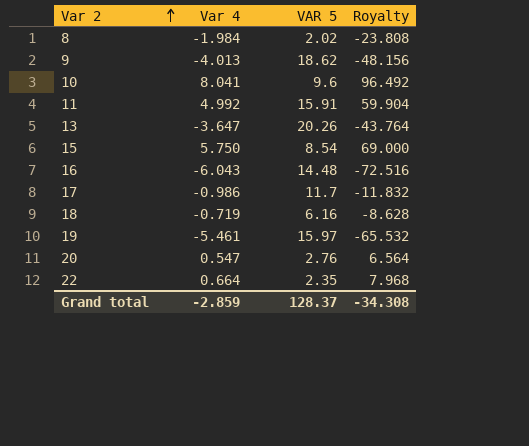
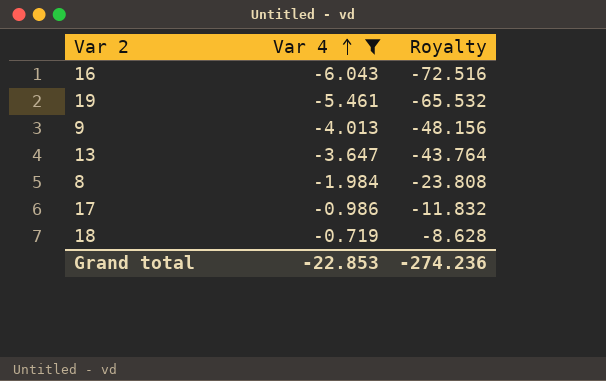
filter: none -> Var 4 <= -0.719
row order: Var 2 ascending -> Var 4 ascending
column VAR 5 | position: 3 -> none
Grand total | Var 4: -2.859 -> -22.853
Grand total | Royalty: -34.308 -> -274.236

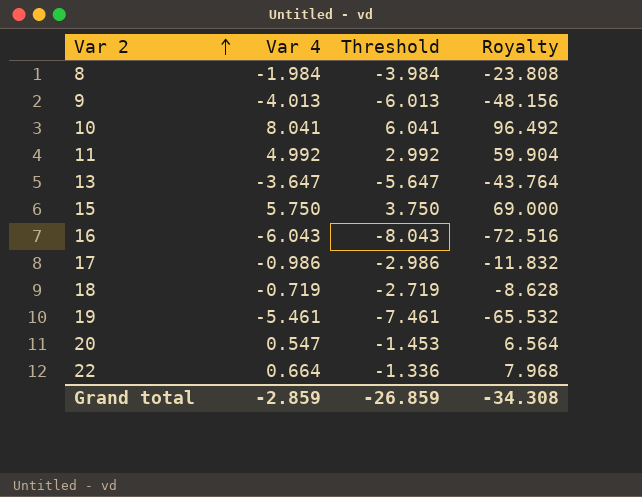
filter: Var 4 <= -0.719 -> none
row order: Var 4 ascending -> Var 2 ascending
column Threshold | formula: none -> [Var 4] - 2
Grand total | Var 4: -22.853 -> -2.859
Grand total | Royalty: -274.236 -> -34.308

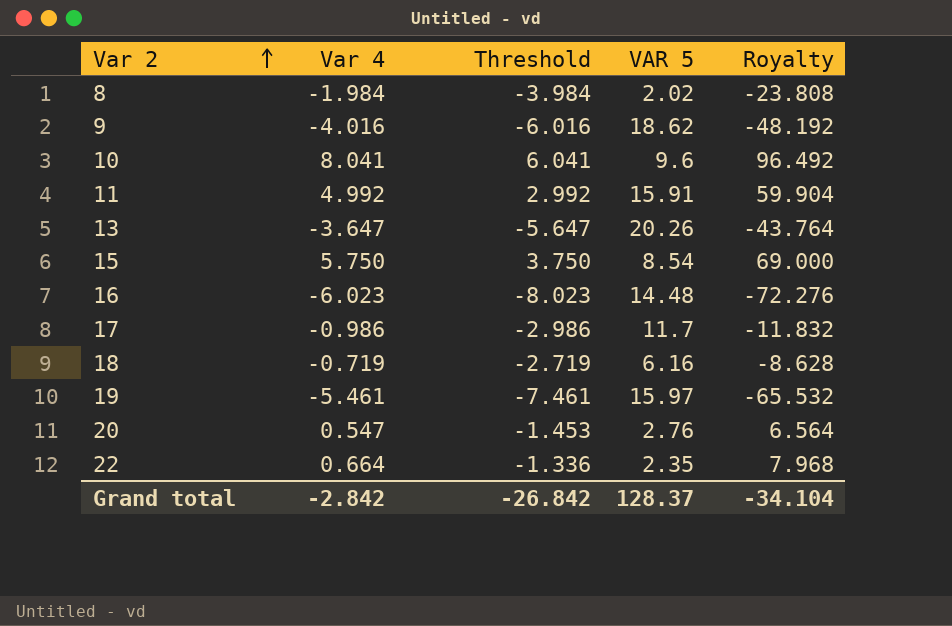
column VAR 5 | position: none -> 4
9 | Var 4: -4.013 -> -4.016
9 | Threshold: -6.013 -> -6.016
9 | Royalty: -48.156 -> -48.192
16 | Var 4: -6.043 -> -6.023
16 | Threshold: -8.043 -> -8.023
16 | Royalty: -72.516 -> -72.276
Grand total | Var 4: -2.859 -> -2.842
Grand total | Threshold: -26.859 -> -26.842
Grand total | Royalty: -34.308 -> -34.104

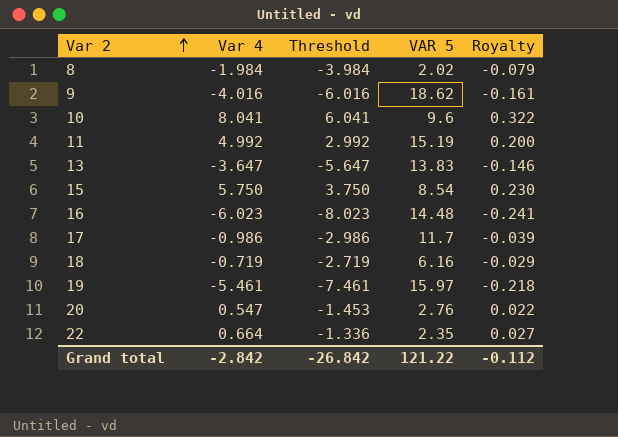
column Royalty | formula: [Var 4] * 12 -> [Var 4] * 0.04
11 | VAR 5: 15.91 -> 15.19
13 | VAR 5: 20.26 -> 13.83
Grand total | VAR 5: 128.37 -> 121.22
Grand total | Royalty: -34.104 -> -0.112

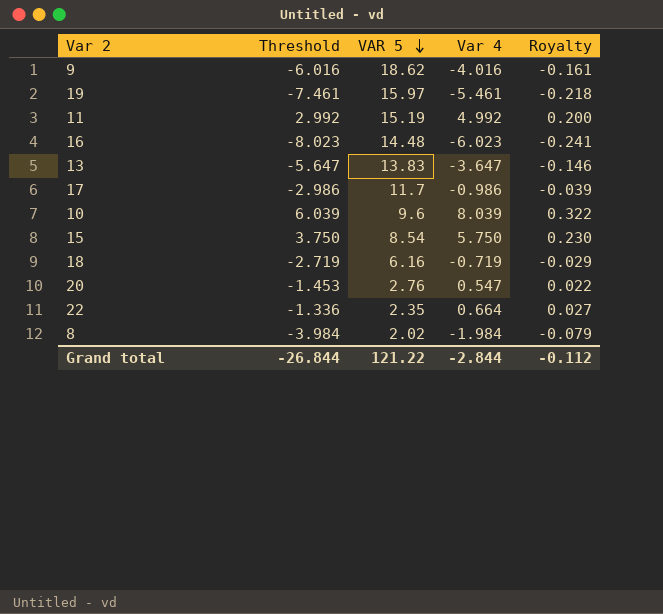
row order: Var 2 ascending -> VAR 5 descending
column Var 4 | position: 2 -> 4
10 | Threshold: 6.041 -> 6.039
10 | Var 4: 8.041 -> 8.039
Grand total | Threshold: -26.842 -> -26.844
Grand total | Var 4: -2.842 -> -2.844

